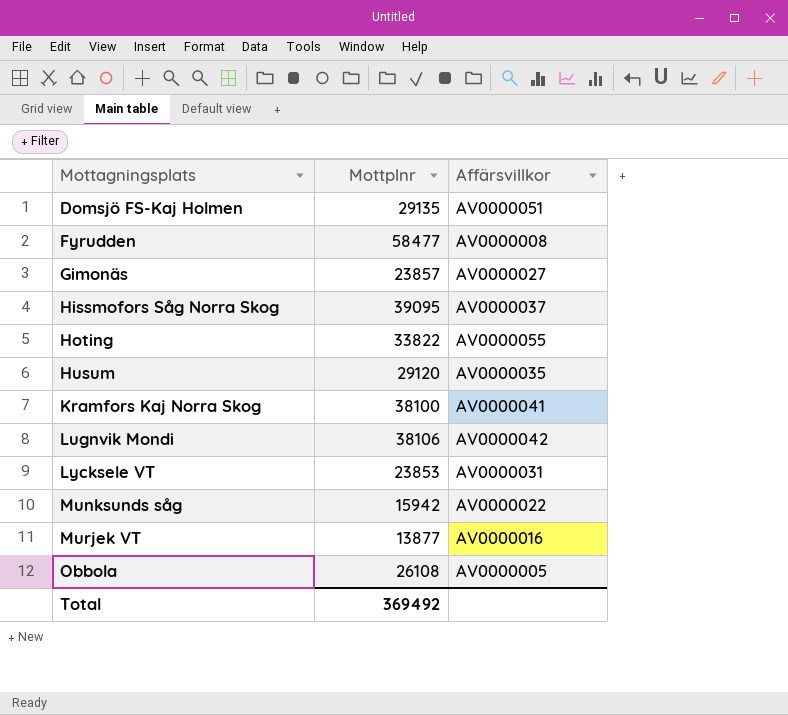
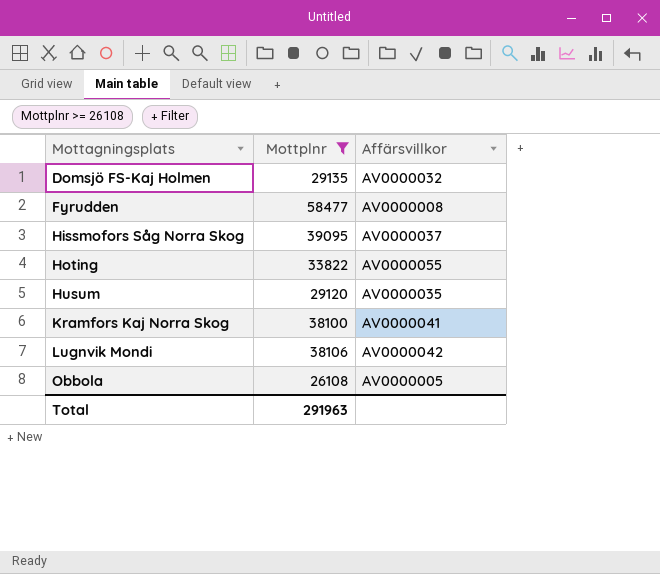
filter: none -> Mottplnr >= 26108
Domsjö FS-Kaj Holmen | Affärsvillkor: AV0000051 -> AV0000032
Total | Mottplnr: 369492 -> 291963

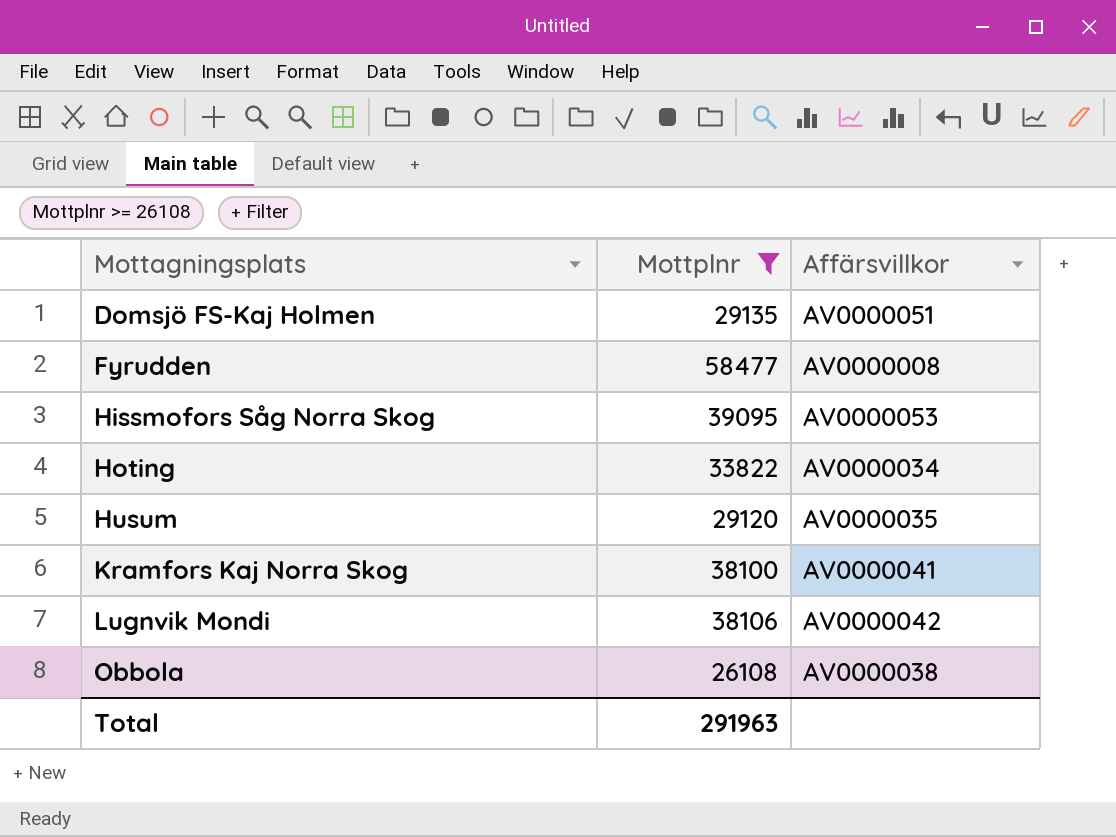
Domsjö FS-Kaj Holmen | Affärsvillkor: AV0000032 -> AV0000051
Hissmofors Såg Norra Skog | Affärsvillkor: AV0000037 -> AV0000053
Hoting | Affärsvillkor: AV0000055 -> AV0000034
Obbola | Affärsvillkor: AV0000005 -> AV0000038

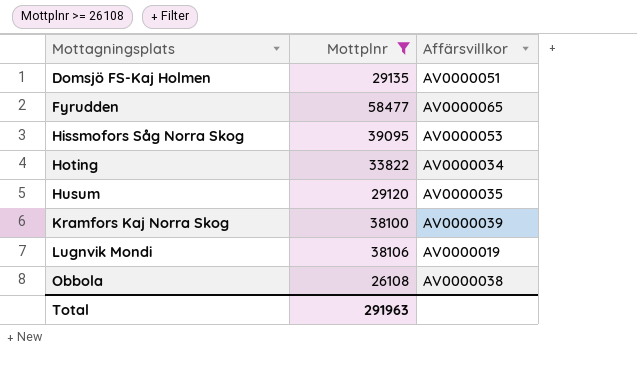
Fyrudden | Affärsvillkor: AV0000008 -> AV0000065
Kramfors Kaj Norra Skog | Affärsvillkor: AV0000041 -> AV0000039
Lugnvik Mondi | Affärsvillkor: AV0000042 -> AV0000019

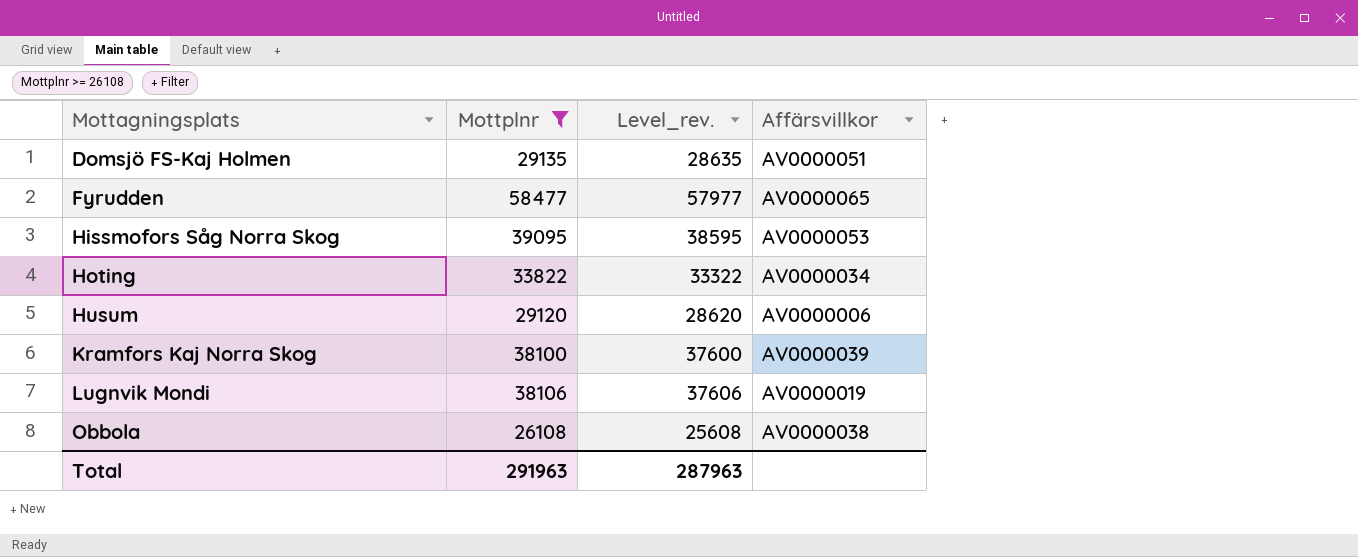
column Level_rev. | formula: none -> [Mottplnr] - 500
Husum | Affärsvillkor: AV0000035 -> AV0000006

